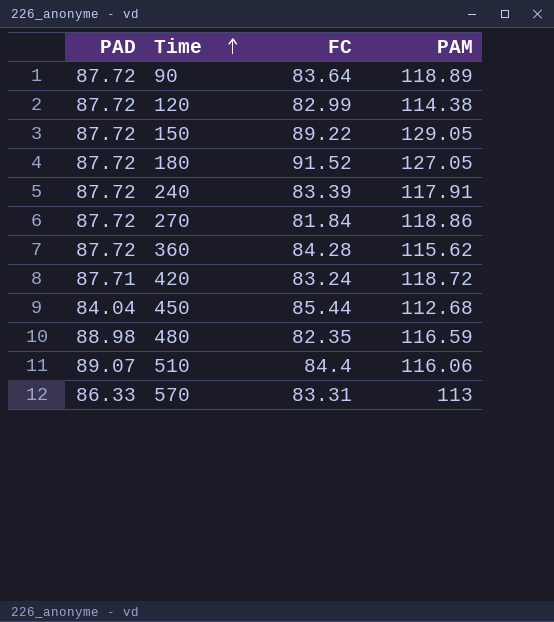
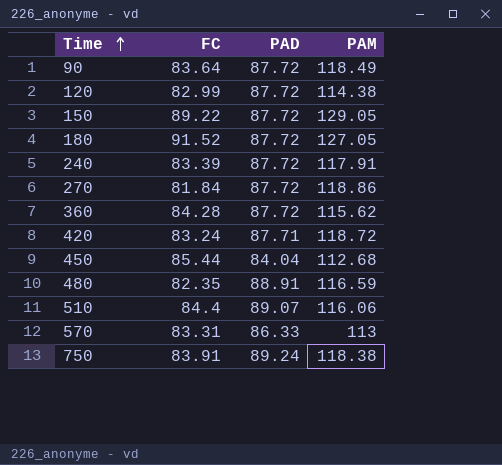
column PAD | position: 1 -> 3
90 | PAM: 118.89 -> 118.49
480 | PAD: 88.98 -> 88.91
row 750: none -> 83.91 | 89.24 | 118.38

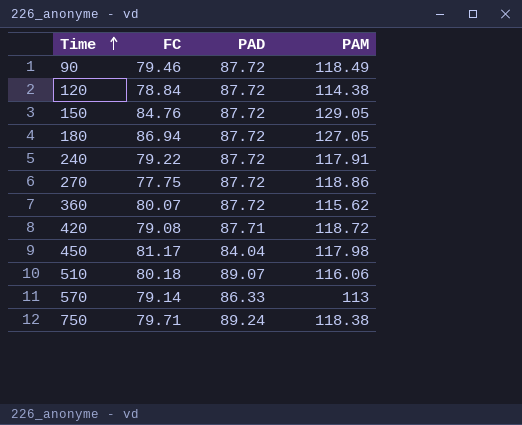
row 480: 82.35 | 88.91 | 116.59 -> none
90 | FC: 83.64 -> 79.46
120 | FC: 82.99 -> 78.84
150 | FC: 89.22 -> 84.76
180 | FC: 91.52 -> 86.94
240 | FC: 83.39 -> 79.22
270 | FC: 81.84 -> 77.75
360 | FC: 84.28 -> 80.07
420 | FC: 83.24 -> 79.08
450 | FC: 85.44 -> 81.17
450 | PAM: 112.68 -> 117.98
510 | FC: 84.4 -> 80.18
570 | FC: 83.31 -> 79.14
750 | FC: 83.91 -> 79.71

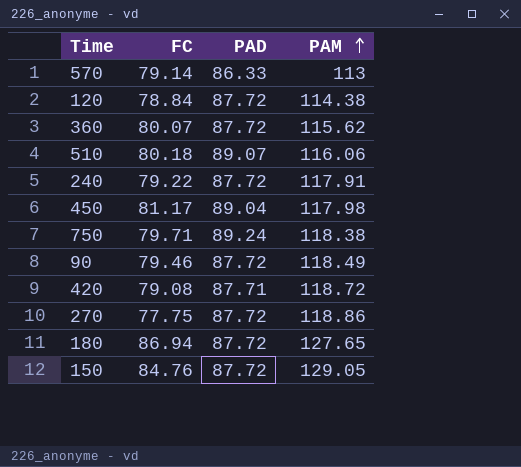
row order: Time ascending -> PAM ascending
450 | PAD: 84.04 -> 89.04
180 | PAM: 127.05 -> 127.65

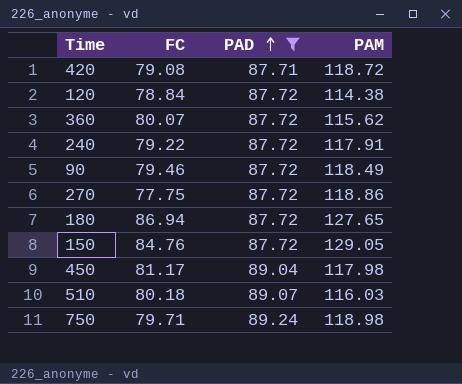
filter: none -> PAD != 86.33
row order: PAM ascending -> PAD ascending
510 | PAM: 116.06 -> 116.03
750 | PAM: 118.38 -> 118.98

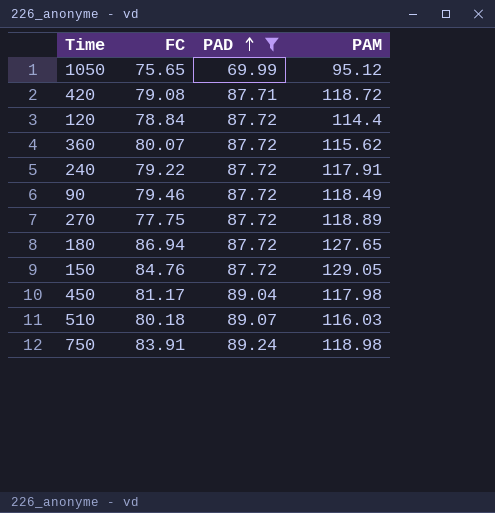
row 1050: none -> 75.65 | 69.99 | 95.12
120 | PAM: 114.38 -> 114.4
270 | PAM: 118.86 -> 118.89
750 | FC: 79.71 -> 83.91

